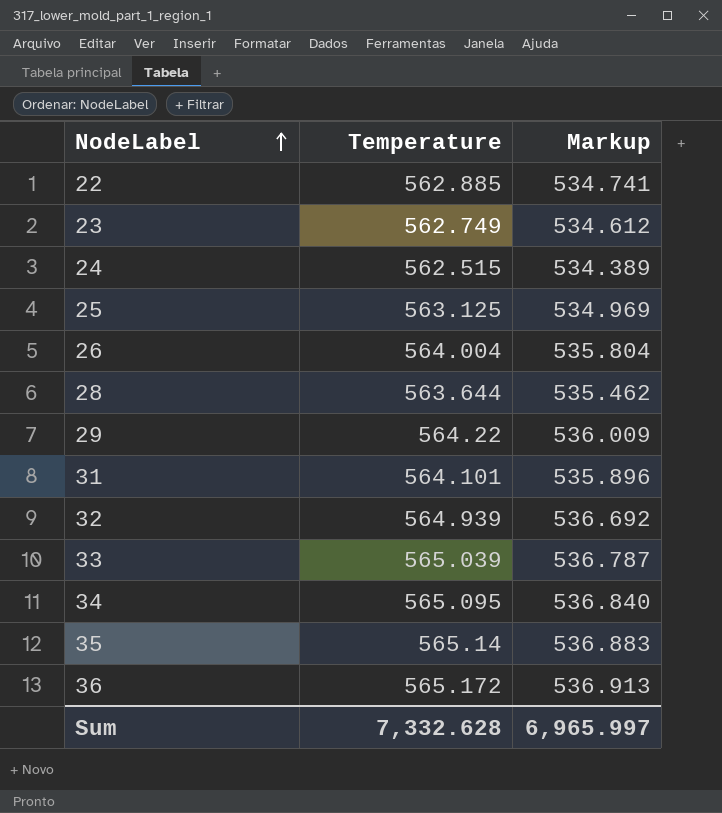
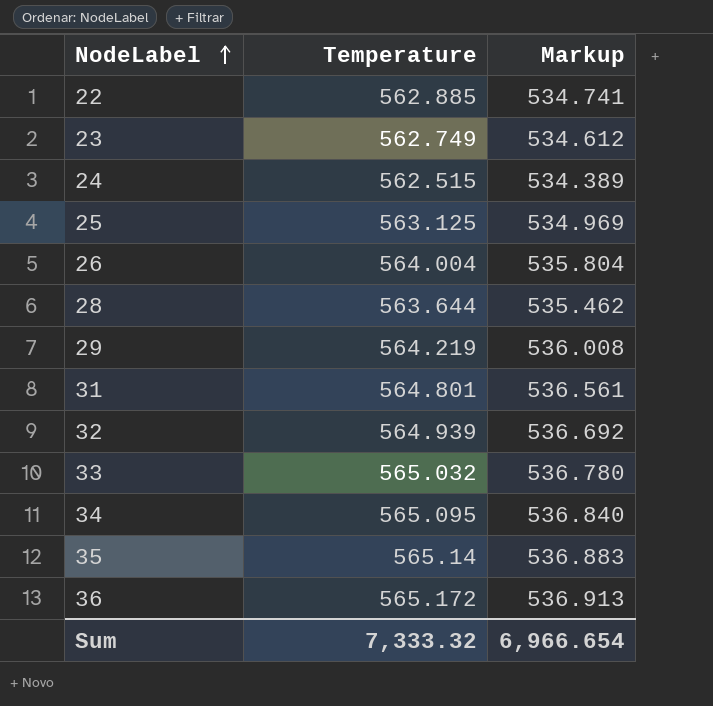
29 | Temperature: 564.22 -> 564.219
29 | Markup: 536.009 -> 536.008
31 | Temperature: 564.101 -> 564.801
31 | Markup: 535.896 -> 536.561
33 | Temperature: 565.039 -> 565.032
33 | Markup: 536.787 -> 536.780
Sum | Temperature: 7,332.628 -> 7,333.32
Sum | Markup: 6,965.997 -> 6,966.654

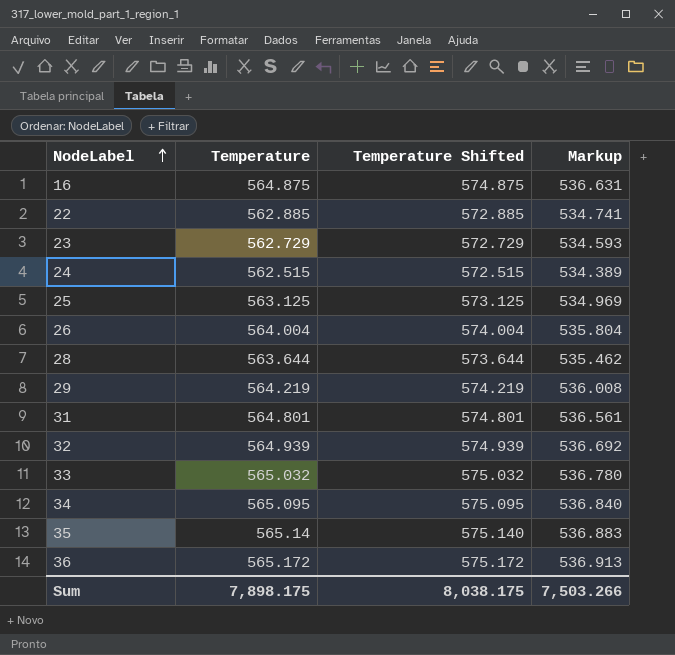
column Temperature Shifted | formula: none -> [Temperature] + 10
row 16: none -> 564.875 | 574.875 | 536.631
23 | Temperature: 562.749 -> 562.729
23 | Markup: 534.612 -> 534.593
Sum | Temperature: 7,333.32 -> 7,898.175
Sum | Markup: 6,966.654 -> 7,503.266

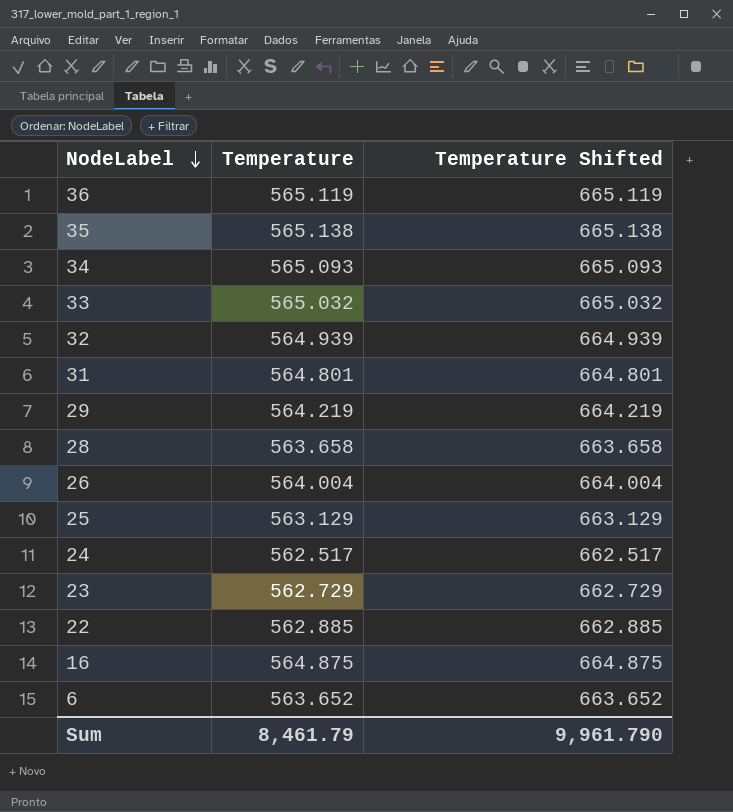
row order: NodeLabel ascending -> NodeLabel descending
column Markup | formula: [Temperature] * 0.95 -> none
column Temperature Shifted | formula: [Temperature] + 10 -> [Temperature] + 100
36 | Temperature: 565.172 -> 565.119
35 | Temperature: 565.14 -> 565.138
34 | Temperature: 565.095 -> 565.093
28 | Temperature: 563.644 -> 563.658
25 | Temperature: 563.125 -> 563.129
24 | Temperature: 562.515 -> 562.517
row 6: none -> 563.652 | 663.652
Sum | Temperature: 7,898.175 -> 8,461.79
Sum | Temperature Shifted: 8,038.175 -> 9,961.790

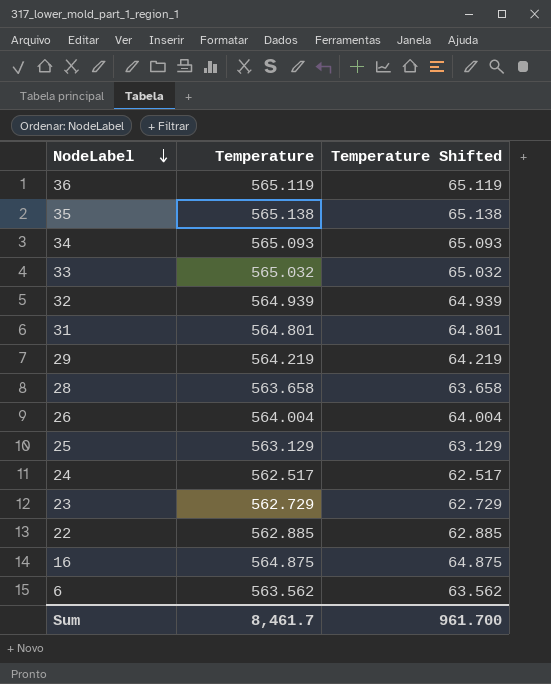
column Temperature Shifted | formula: [Temperature] + 100 -> [Temperature] - 500
6 | Temperature: 563.652 -> 563.562
Sum | Temperature: 8,461.79 -> 8,461.7
Sum | Temperature Shifted: 9,961.790 -> 961.700

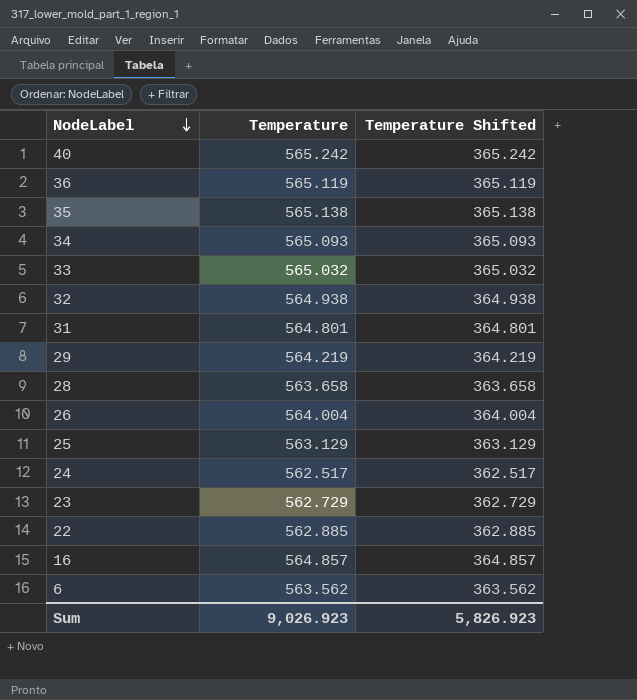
column Temperature Shifted | formula: [Temperature] - 500 -> [Temperature] - 200
row 40: none -> 565.242 | 365.242
32 | Temperature: 564.939 -> 564.938
16 | Temperature: 564.875 -> 564.857
Sum | Temperature: 8,461.7 -> 9,026.923
Sum | Temperature Shifted: 961.700 -> 5,826.923

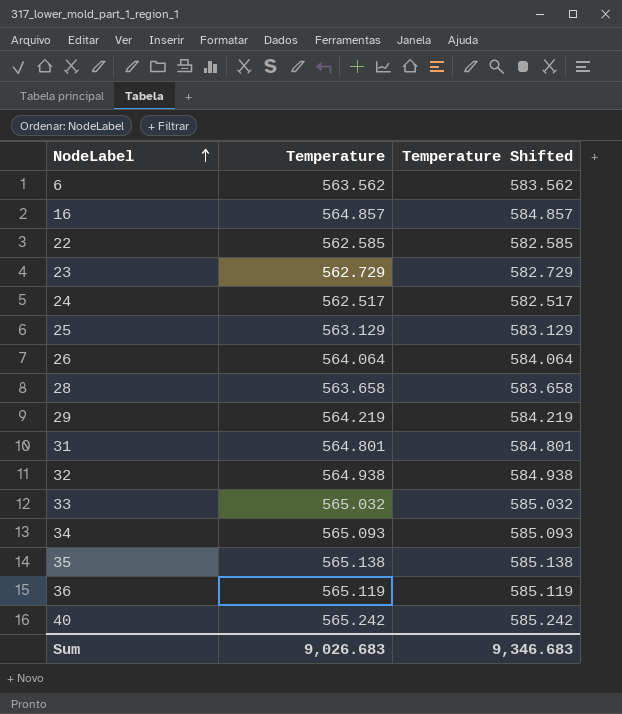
row order: NodeLabel descending -> NodeLabel ascending
column Temperature Shifted | formula: [Temperature] - 200 -> [Temperature] + 20
22 | Temperature: 562.885 -> 562.585
26 | Temperature: 564.004 -> 564.064
Sum | Temperature: 9,026.923 -> 9,026.683
Sum | Temperature Shifted: 5,826.923 -> 9,346.683

